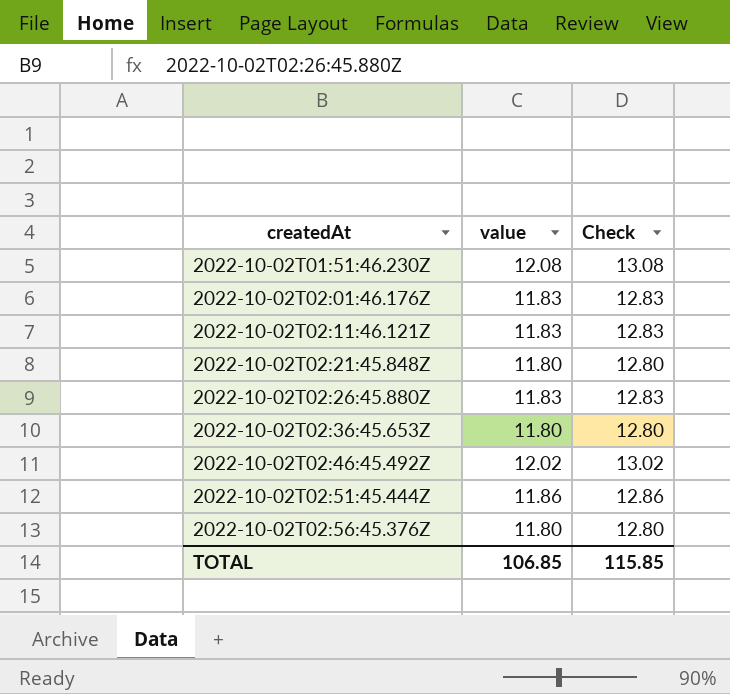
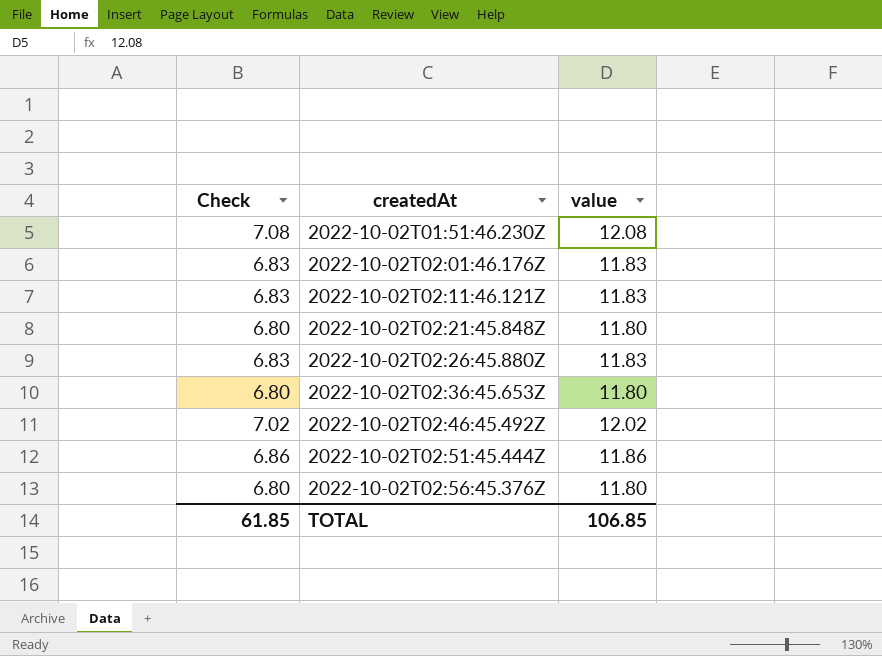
column Check | formula: [value] + 1 -> [value] - 5
column Check | position: 3 -> 1
TOTAL | Check: 115.85 -> 61.85

